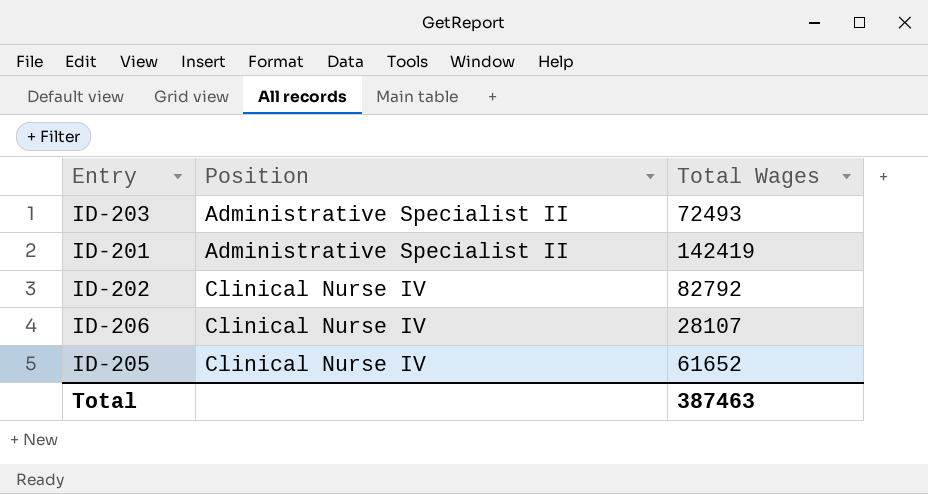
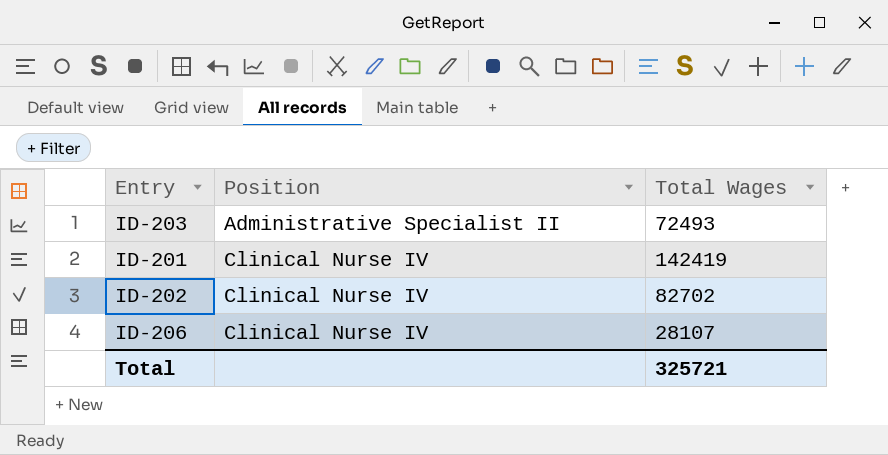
row ID-205: Clinical Nurse IV | 61652 -> none
ID-201 | Position: Administrative Specialist II -> Clinical Nurse IV
ID-202 | Total Wages: 82792 -> 82702
Total | Total Wages: 387463 -> 325721

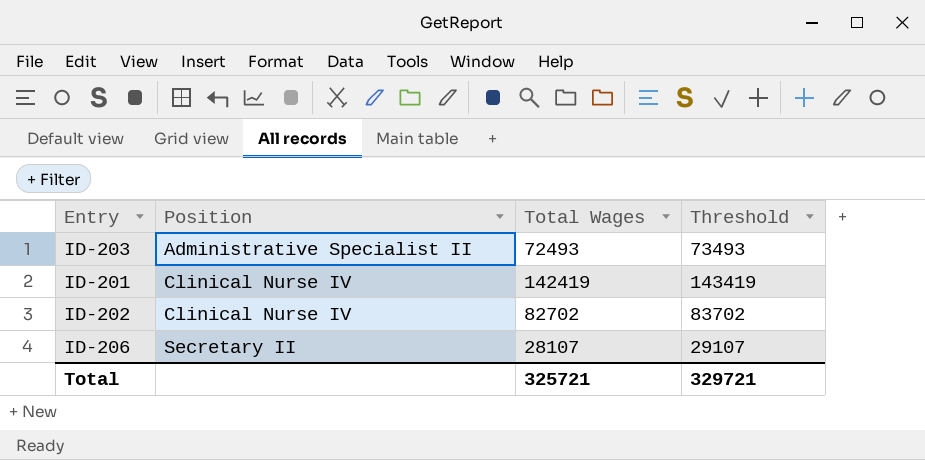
column Threshold | formula: none -> [Total Wages] + 1000
ID-206 | Position: Clinical Nurse IV -> Secretary II

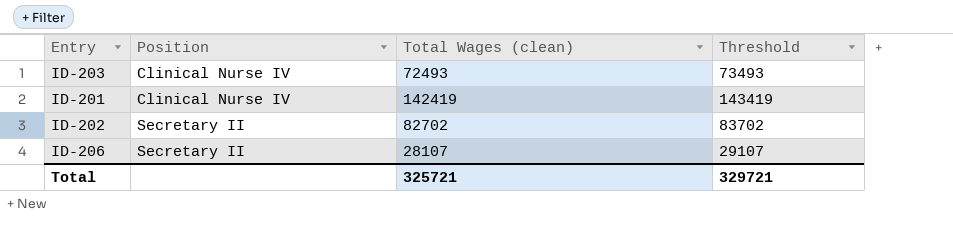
column name: Total Wages -> Total Wages (clean)
ID-203 | Position: Administrative Specialist II -> Clinical Nurse IV
ID-202 | Position: Clinical Nurse IV -> Secretary II

